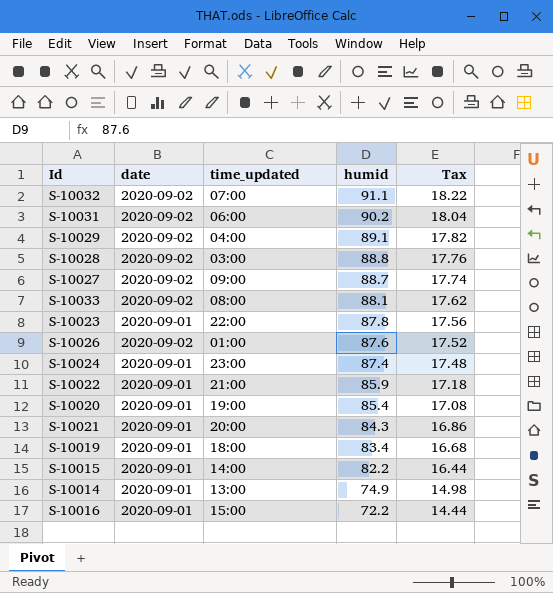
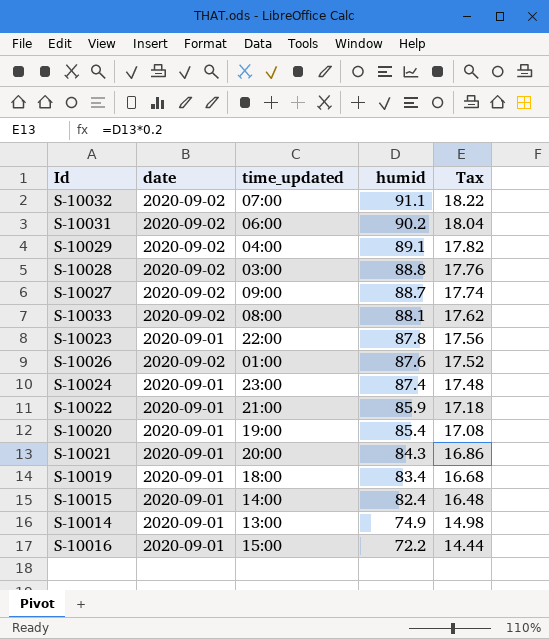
S-10015 | humid: 82.2 -> 82.4
S-10015 | Tax: 16.44 -> 16.48

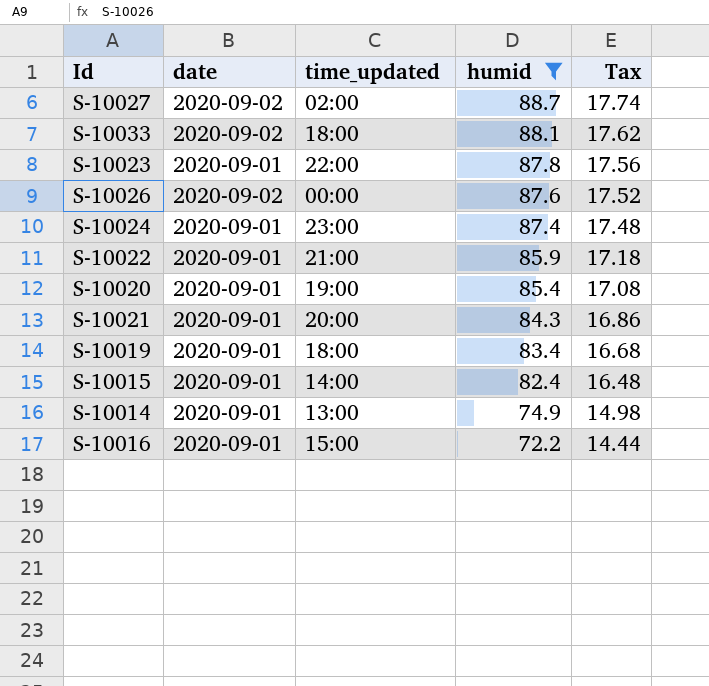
filter: none -> humid <= 88.7
S-10027 | time_updated: 09:00 -> 02:00
S-10033 | time_updated: 08:00 -> 18:00
S-10026 | time_updated: 01:00 -> 00:00

